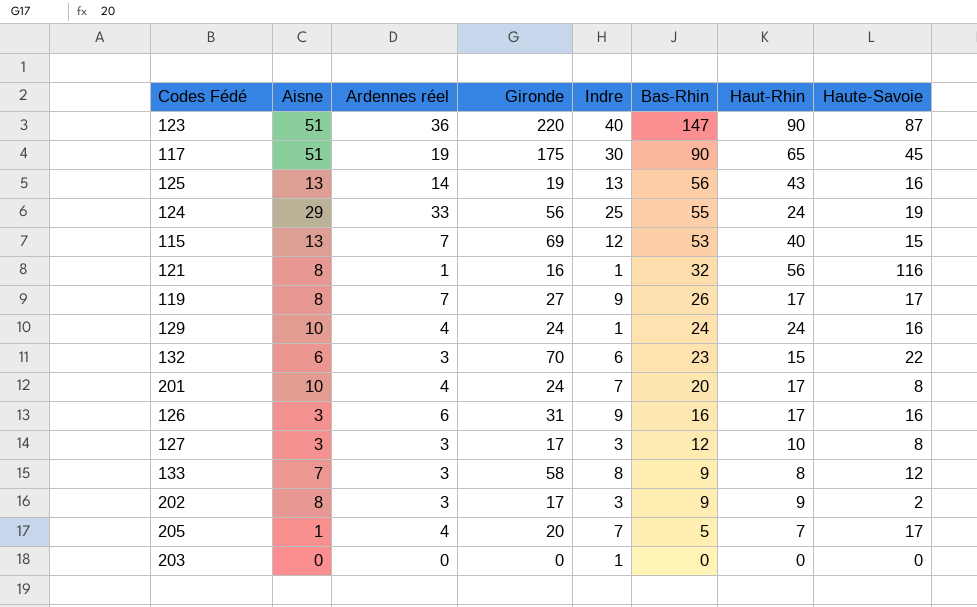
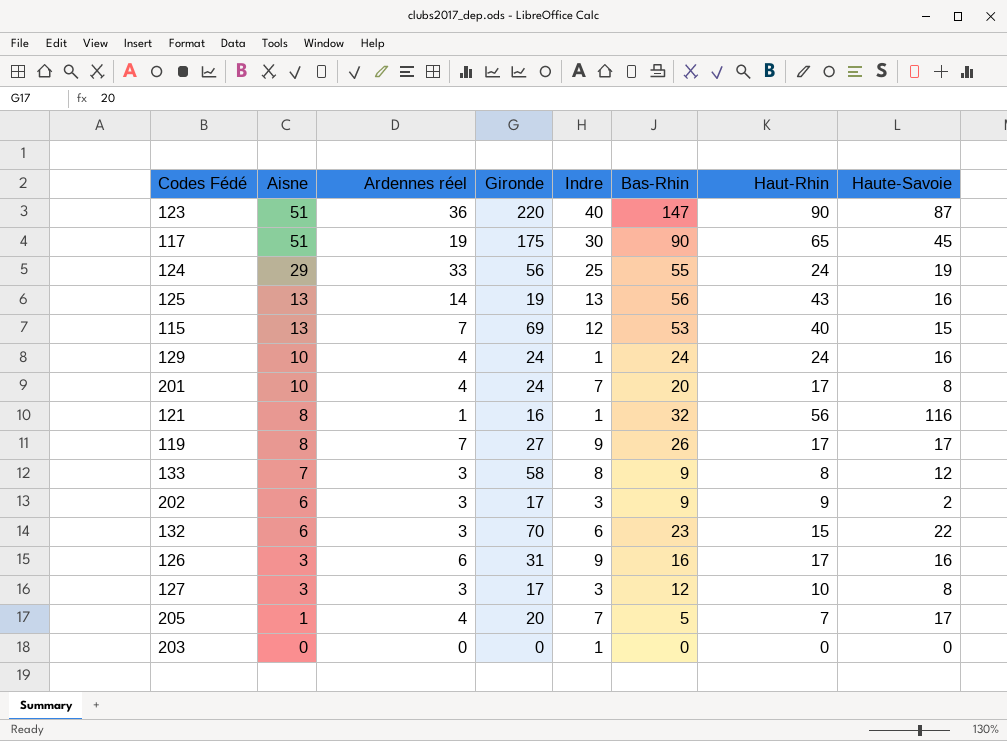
row order: Bas-Rhin descending -> Aisne descending
202 | Aisne: 8 -> 6

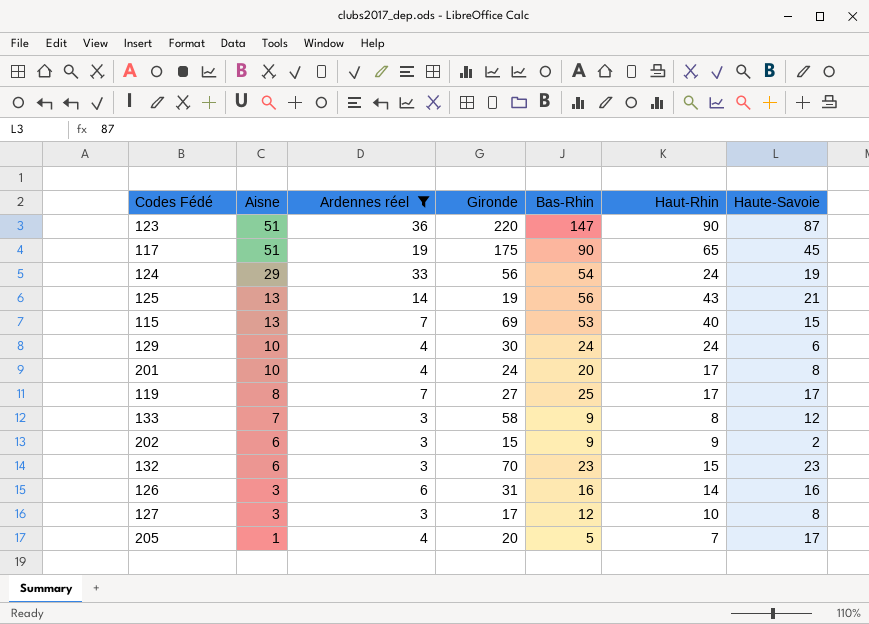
filter: none -> Ardennes réel >= 3
column Indre | position: 5 -> none
124 | Bas-Rhin: 55 -> 54
125 | Haute-Savoie: 16 -> 21
129 | Gironde: 24 -> 30
129 | Haute-Savoie: 16 -> 6
119 | Bas-Rhin: 26 -> 25
202 | Gironde: 17 -> 15
132 | Haute-Savoie: 22 -> 23
126 | Haut-Rhin: 17 -> 14

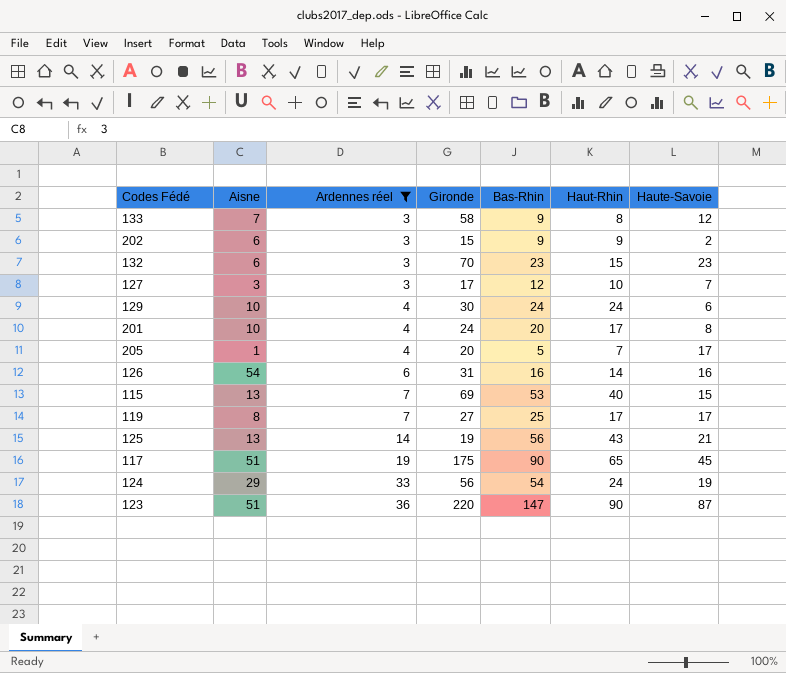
row order: Aisne descending -> Ardennes réel ascending
127 | Haute-Savoie: 8 -> 7
126 | Aisne: 3 -> 54

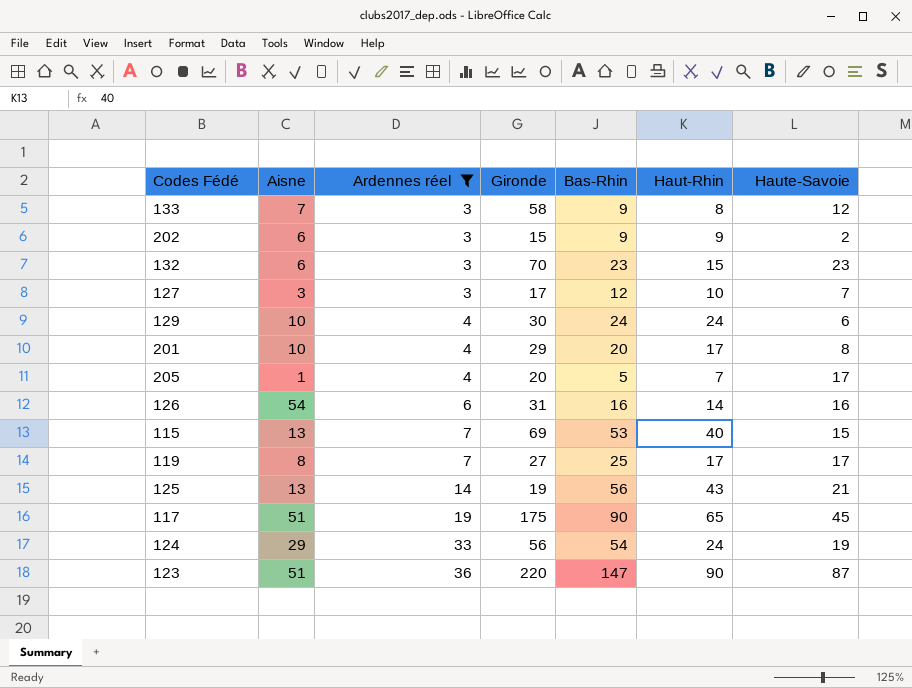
201 | Gironde: 24 -> 29

